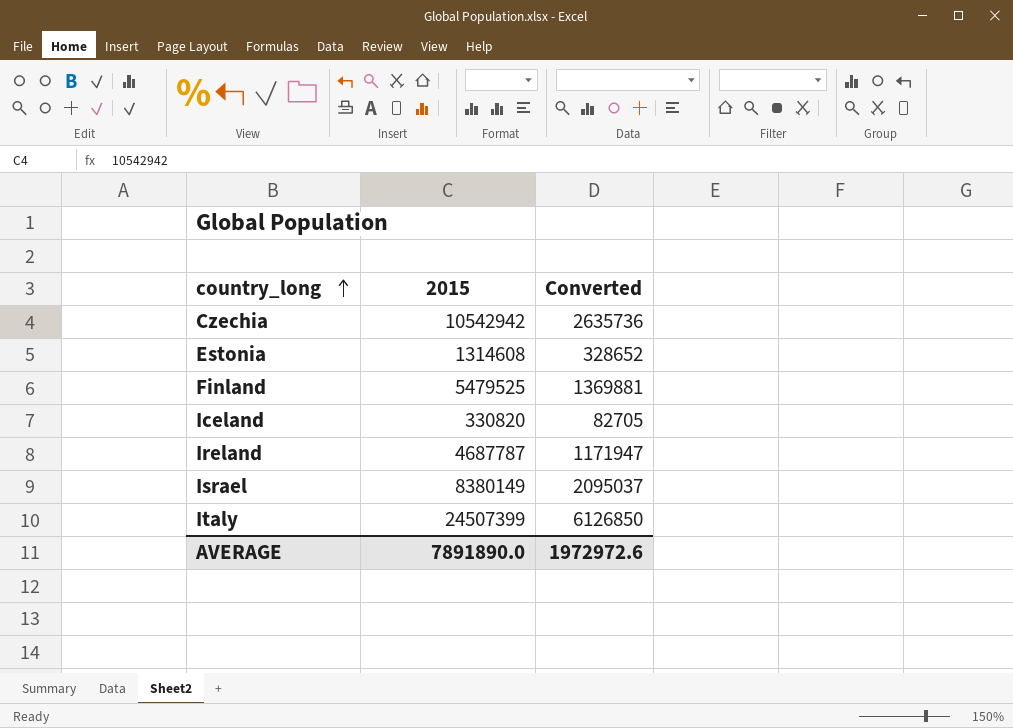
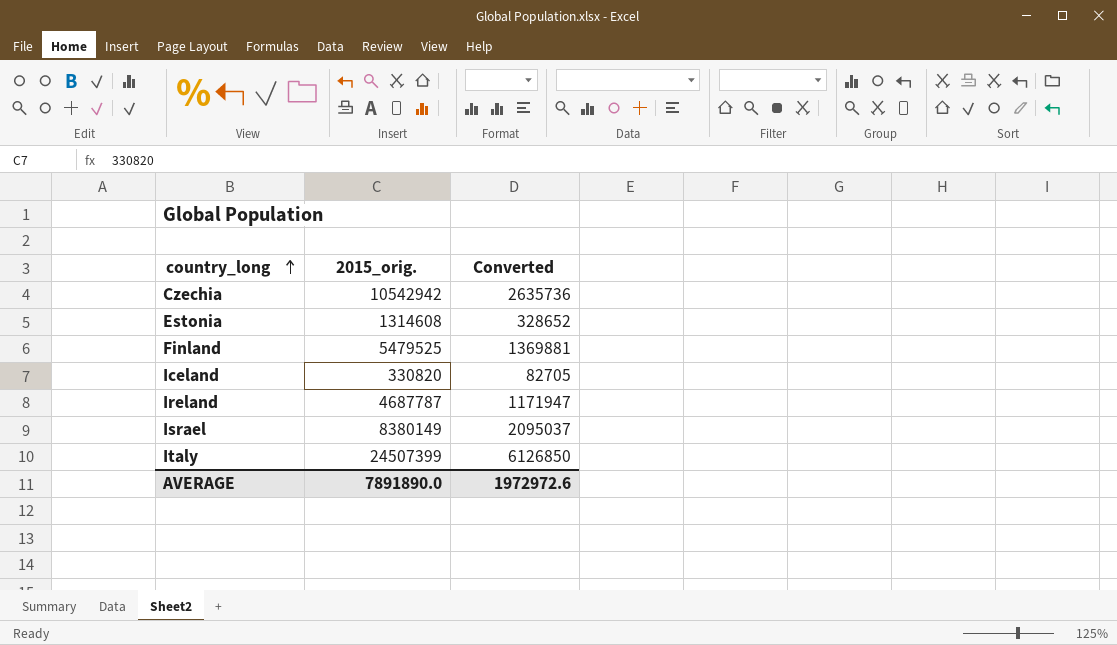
column name: 2015 -> 2015_orig.

